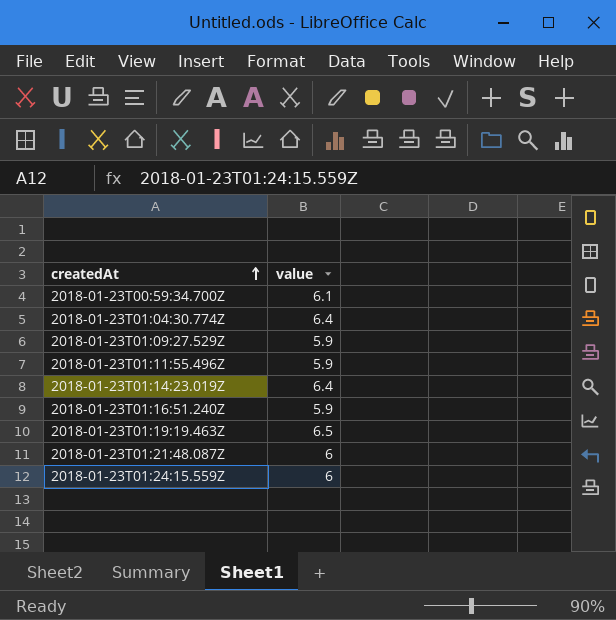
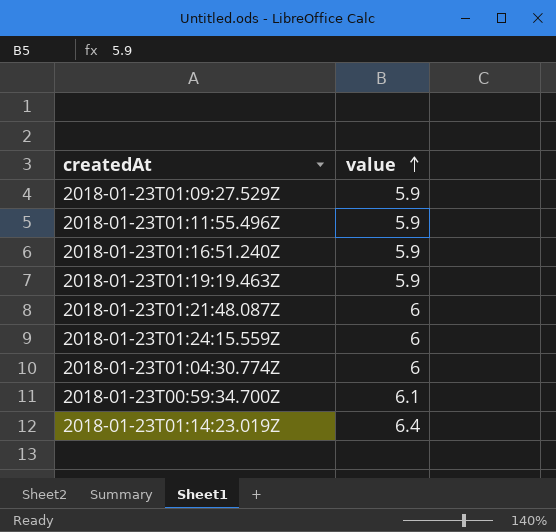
row order: createdAt ascending -> value ascending
2018-01-23T01:19:19.463Z | value: 6.5 -> 5.9
2018-01-23T01:04:30.774Z | value: 6.4 -> 6

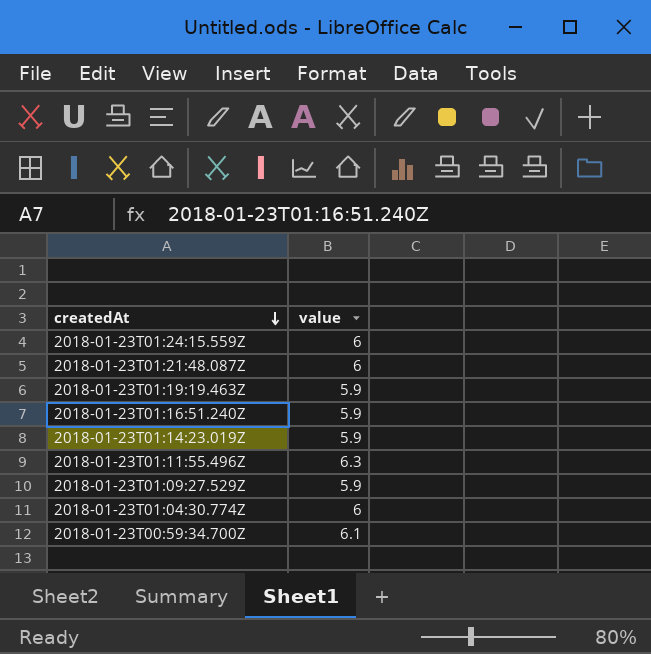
row order: value ascending -> createdAt descending
2018-01-23T01:14:23.019Z | value: 6.4 -> 5.9
2018-01-23T01:11:55.496Z | value: 5.9 -> 6.3

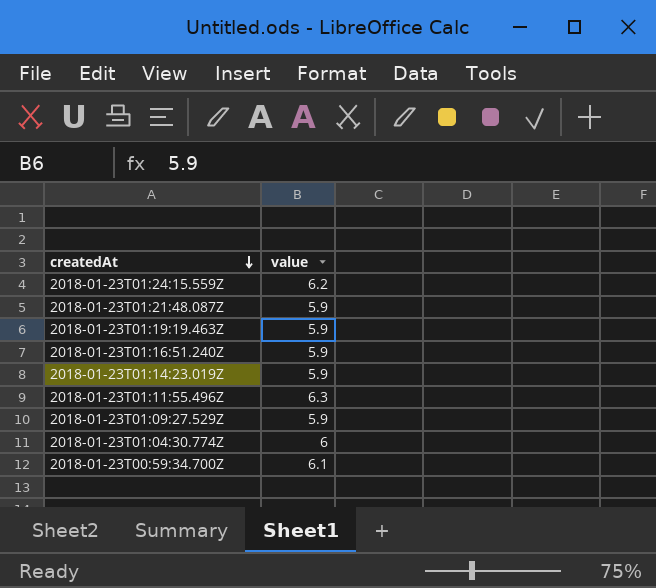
2018-01-23T01:24:15.559Z | value: 6 -> 6.2
2018-01-23T01:21:48.087Z | value: 6 -> 5.9

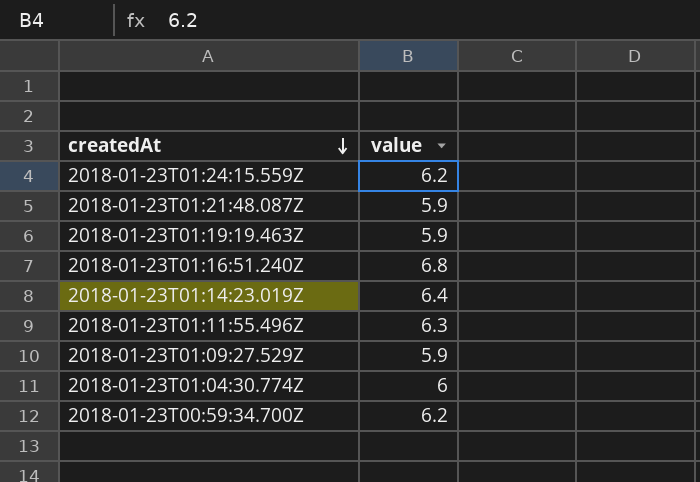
2018-01-23T01:16:51.240Z | value: 5.9 -> 6.8
2018-01-23T01:14:23.019Z | value: 5.9 -> 6.4
2018-01-23T00:59:34.700Z | value: 6.1 -> 6.2

